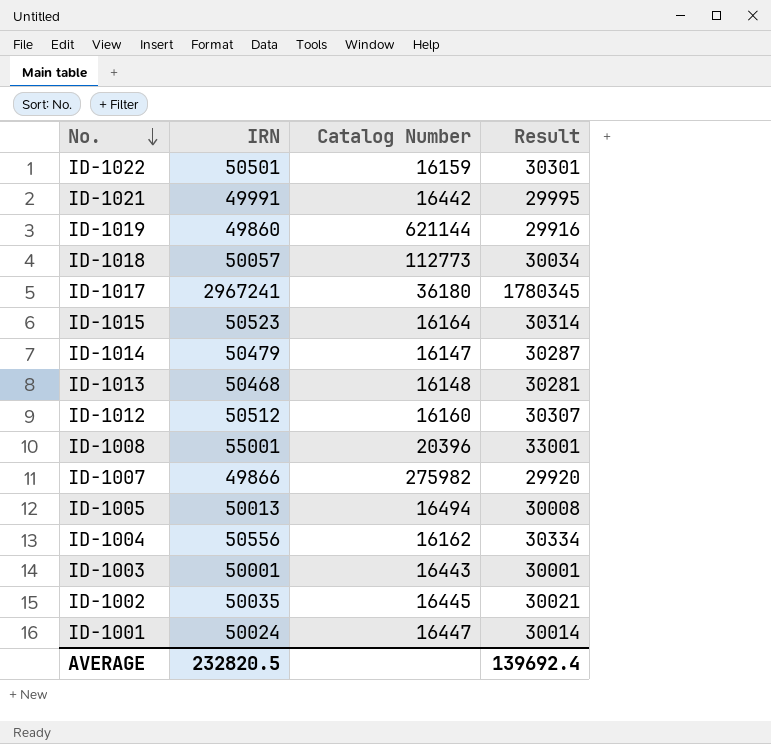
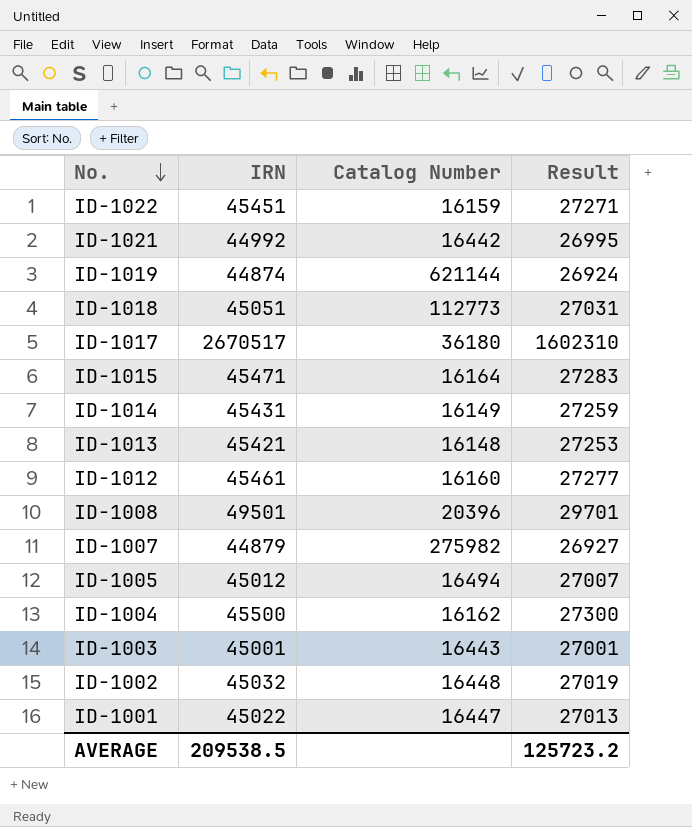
ID-1022 | IRN: 50501 -> 45451
ID-1022 | Result: 30301 -> 27271
ID-1021 | IRN: 49991 -> 44992
ID-1021 | Result: 29995 -> 26995
ID-1019 | IRN: 49860 -> 44874
ID-1019 | Result: 29916 -> 26924
ID-1018 | IRN: 50057 -> 45051
ID-1018 | Result: 30034 -> 27031
ID-1017 | IRN: 2967241 -> 2670517
ID-1017 | Result: 1780345 -> 1602310
ID-1015 | IRN: 50523 -> 45471
ID-1015 | Result: 30314 -> 27283
ID-1014 | IRN: 50479 -> 45431
ID-1014 | Catalog Number: 16147 -> 16149
ID-1014 | Result: 30287 -> 27259
ID-1013 | IRN: 50468 -> 45421
ID-1013 | Result: 30281 -> 27253
ID-1012 | IRN: 50512 -> 45461
ID-1012 | Result: 30307 -> 27277
ID-1008 | IRN: 55001 -> 49501
ID-1008 | Result: 33001 -> 29701
ID-1007 | IRN: 49866 -> 44879
ID-1007 | Result: 29920 -> 26927
ID-1005 | IRN: 50013 -> 45012
ID-1005 | Result: 30008 -> 27007
ID-1004 | IRN: 50556 -> 45500
ID-1004 | Result: 30334 -> 27300
ID-1003 | IRN: 50001 -> 45001
ID-1003 | Result: 30001 -> 27001
ID-1002 | IRN: 50035 -> 45032
ID-1002 | Catalog Number: 16445 -> 16448
ID-1002 | Result: 30021 -> 27019
ID-1001 | IRN: 50024 -> 45022
ID-1001 | Result: 30014 -> 27013
AVERAGE | IRN: 232820.5 -> 209538.5
AVERAGE | Result: 139692.4 -> 125723.2

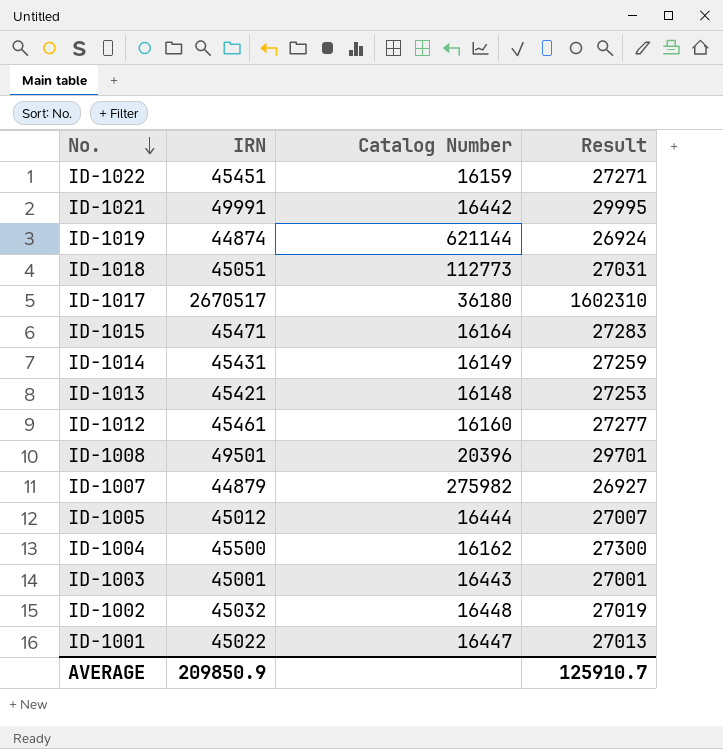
ID-1021 | IRN: 44992 -> 49991
ID-1021 | Result: 26995 -> 29995
ID-1005 | Catalog Number: 16494 -> 16444
AVERAGE | IRN: 209538.5 -> 209850.9
AVERAGE | Result: 125723.2 -> 125910.7

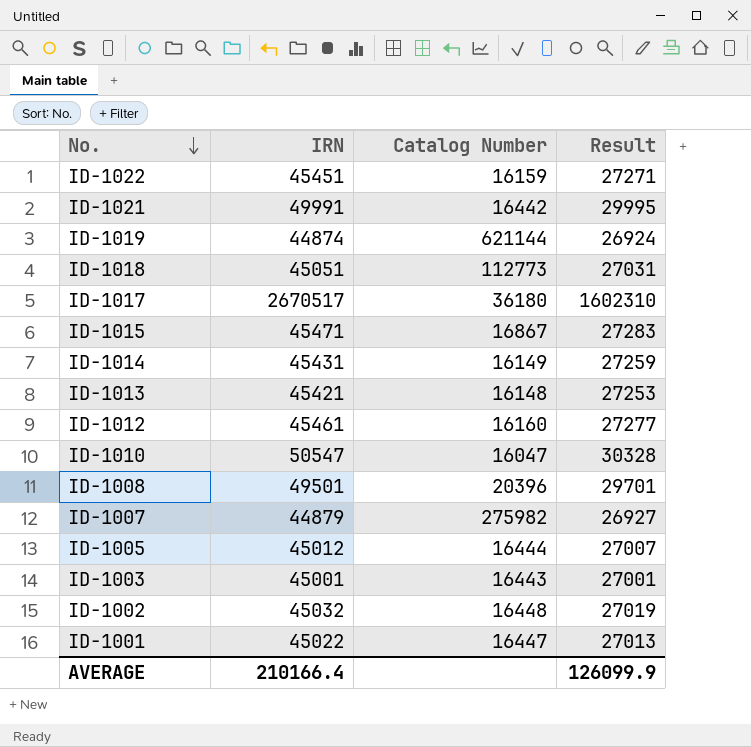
row ID-1004: 45500 | 16162 | 27300 -> none
ID-1015 | Catalog Number: 16164 -> 16867
row ID-1010: none -> 50547 | 16047 | 30328
AVERAGE | IRN: 209850.9 -> 210166.4
AVERAGE | Result: 125910.7 -> 126099.9

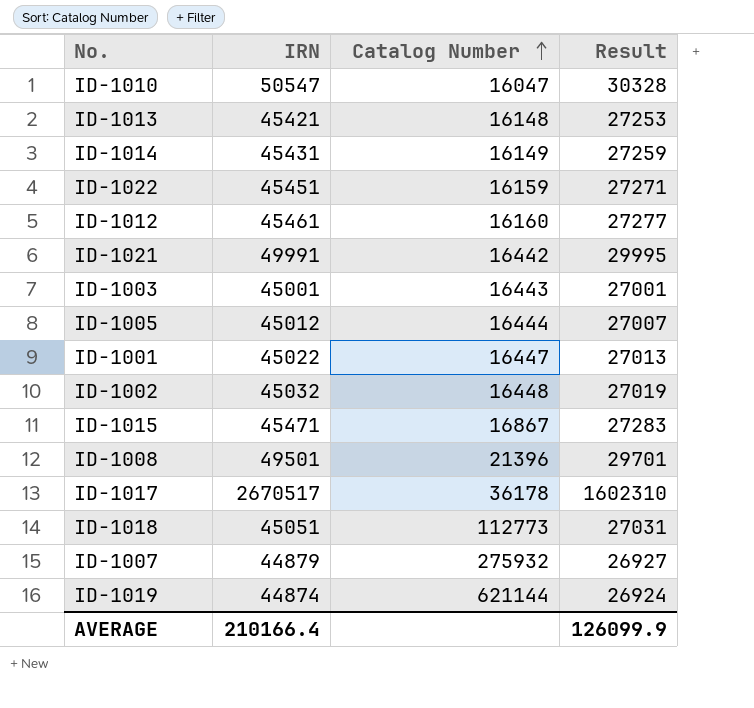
row order: No. descending -> Catalog Number ascending
ID-1008 | Catalog Number: 20396 -> 21396
ID-1017 | Catalog Number: 36180 -> 36178
ID-1007 | Catalog Number: 275982 -> 275932

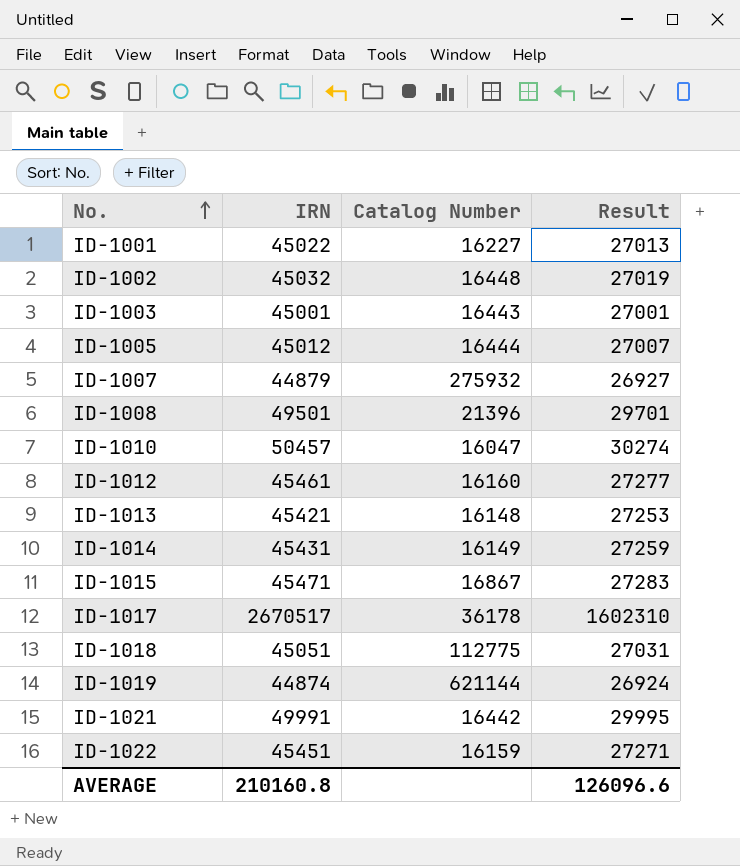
row order: Catalog Number ascending -> No. ascending
ID-1001 | Catalog Number: 16447 -> 16227
ID-1010 | IRN: 50547 -> 50457
ID-1010 | Result: 30328 -> 30274
ID-1018 | Catalog Number: 112773 -> 112775
AVERAGE | IRN: 210166.4 -> 210160.8
AVERAGE | Result: 126099.9 -> 126096.6

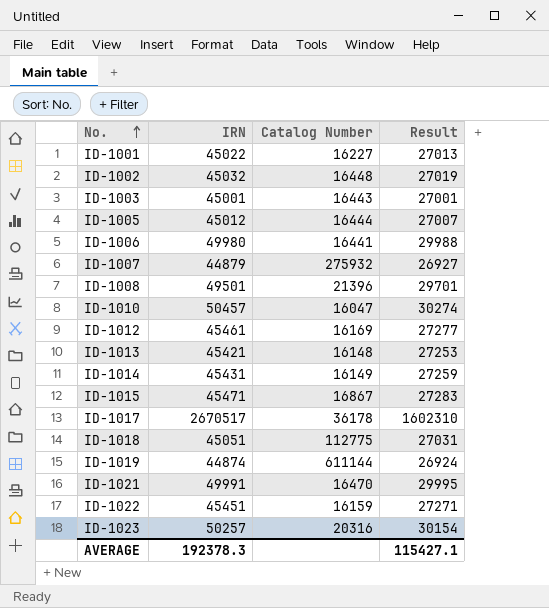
row ID-1006: none -> 49980 | 16441 | 29988
ID-1012 | Catalog Number: 16160 -> 16169
ID-1019 | Catalog Number: 621144 -> 611144
ID-1021 | Catalog Number: 16442 -> 16470
row ID-1023: none -> 50257 | 20316 | 30154
AVERAGE | IRN: 210160.8 -> 192378.3
AVERAGE | Result: 126096.6 -> 115427.1

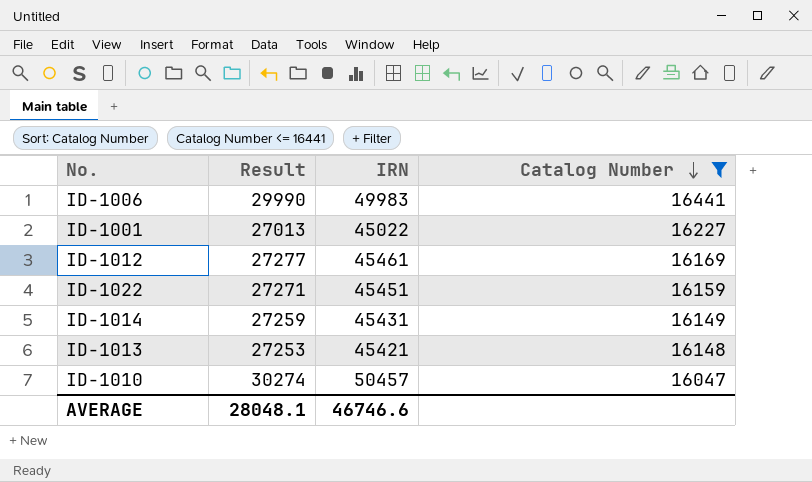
filter: none -> Catalog Number <= 16441
row order: No. ascending -> Catalog Number descending
column Result | position: 4 -> 2
ID-1006 | Result: 29988 -> 29990
ID-1006 | IRN: 49980 -> 49983
AVERAGE | Result: 115427.1 -> 28048.1
AVERAGE | IRN: 192378.3 -> 46746.6

